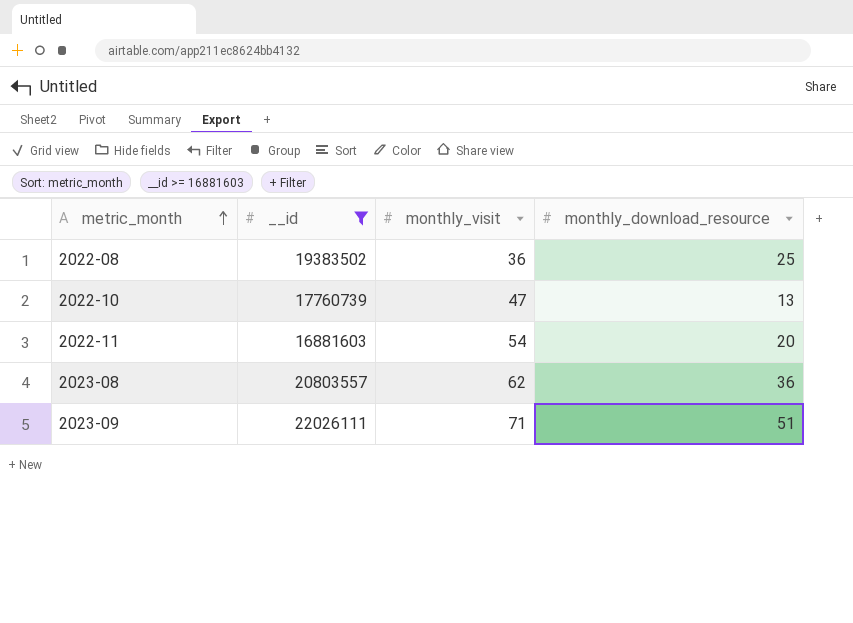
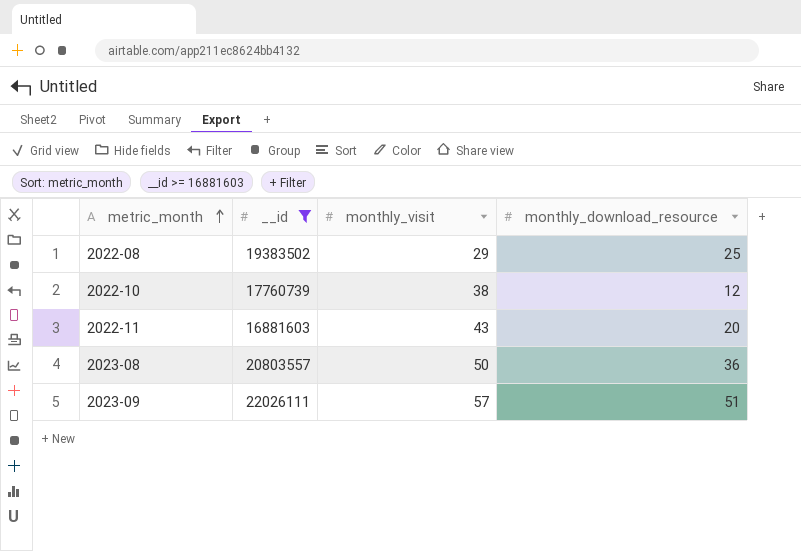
2022-08 | monthly_visit: 36 -> 29
2022-10 | monthly_visit: 47 -> 38
2022-10 | monthly_download_resource: 13 -> 12
2022-11 | monthly_visit: 54 -> 43
2023-08 | monthly_visit: 62 -> 50
2023-09 | monthly_visit: 71 -> 57

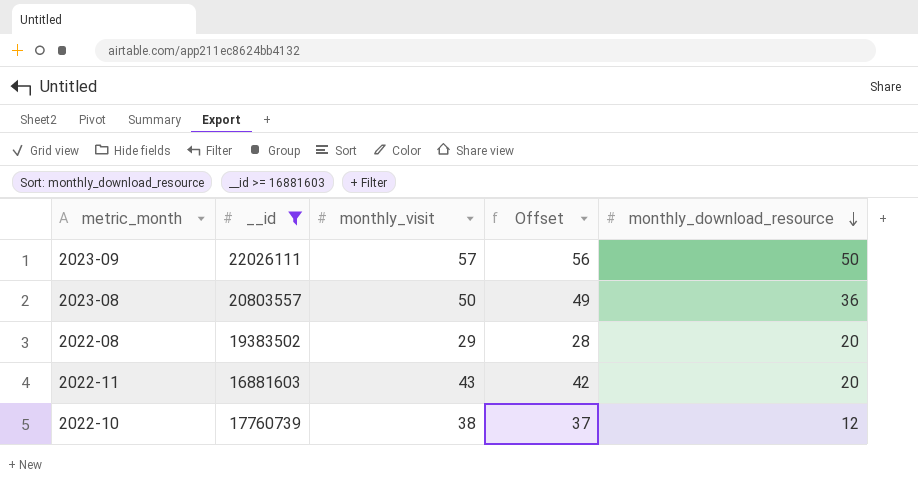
row order: metric_month ascending -> monthly_download_resource descending
column Offset | formula: none -> [monthly_visit] - 1
2023-09 | monthly_download_resource: 51 -> 50
2022-08 | monthly_download_resource: 25 -> 20

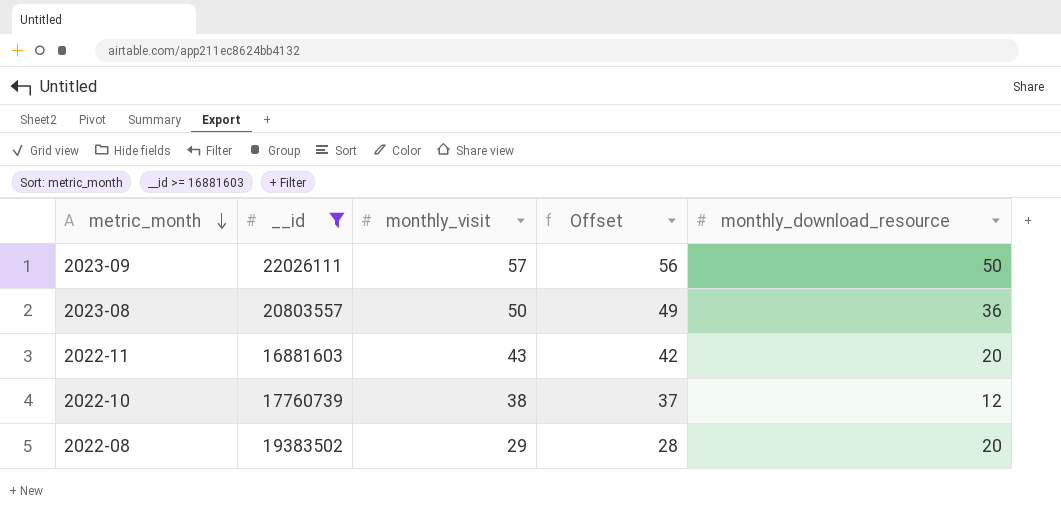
row order: monthly_download_resource descending -> metric_month descending

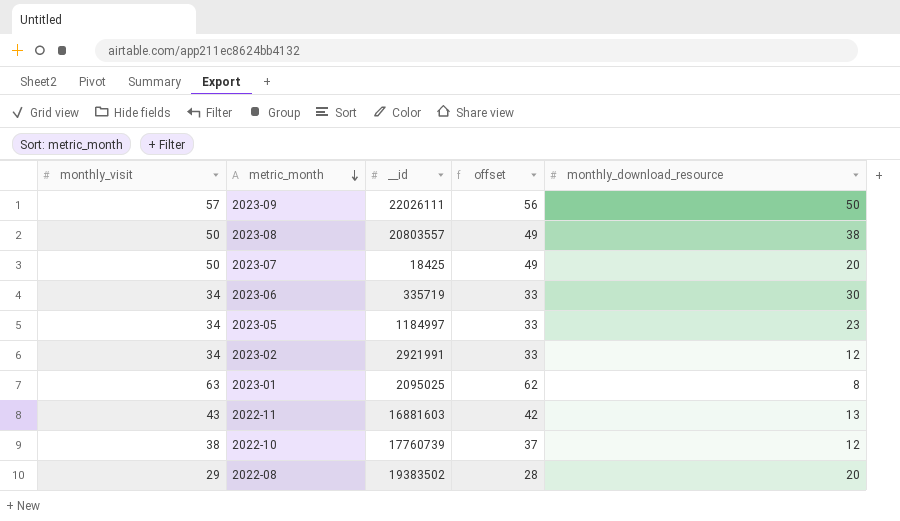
filter: __id >= 16881603 -> none
column monthly_visit | position: 3 -> 1
column name: Offset -> offset
2023-08 | monthly_download_resource: 36 -> 38
2022-11 | monthly_download_resource: 20 -> 13

